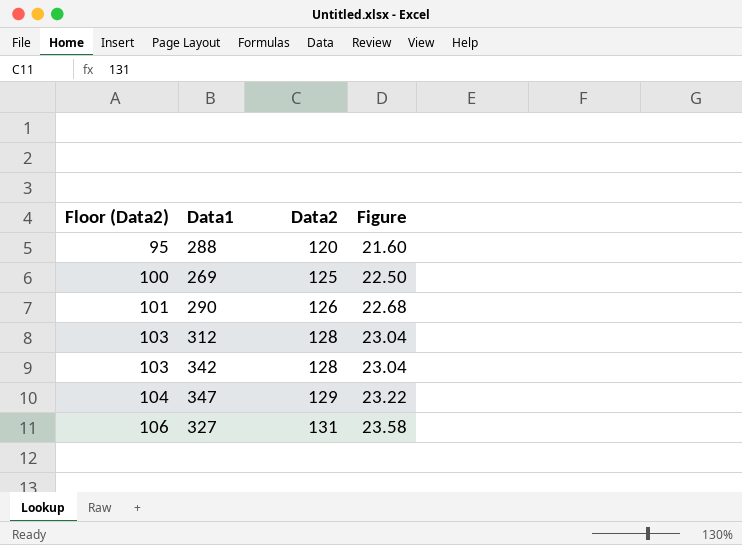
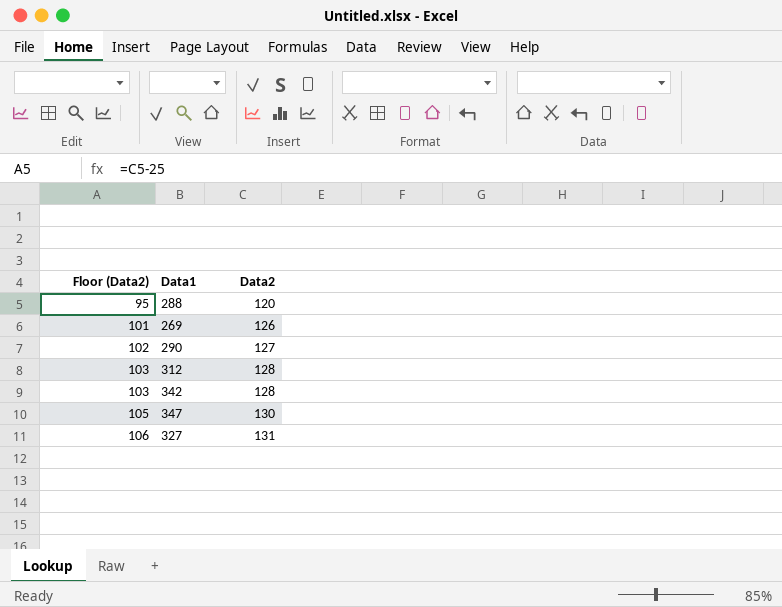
column Figure | formula: [Data2] * 0.18 -> none
269 | Floor (Data2): 100 -> 101
269 | Data2: 125 -> 126
290 | Floor (Data2): 101 -> 102
290 | Data2: 126 -> 127
347 | Floor (Data2): 104 -> 105
347 | Data2: 129 -> 130

